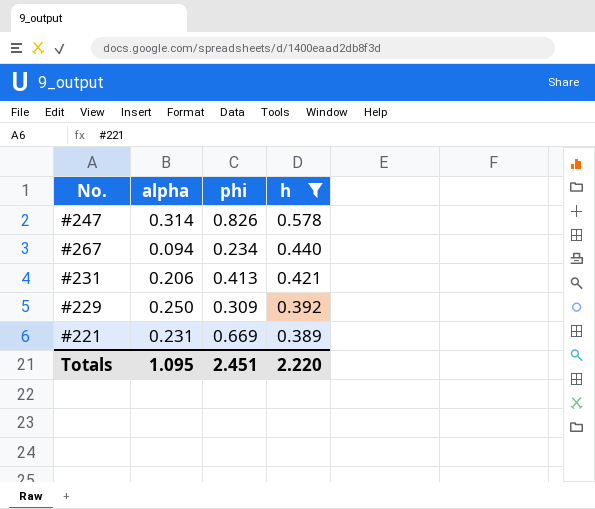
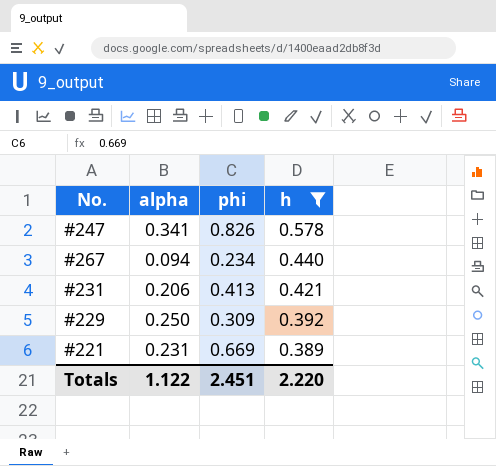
#247 | alpha: 0.314 -> 0.341
Totals | alpha: 1.095 -> 1.122

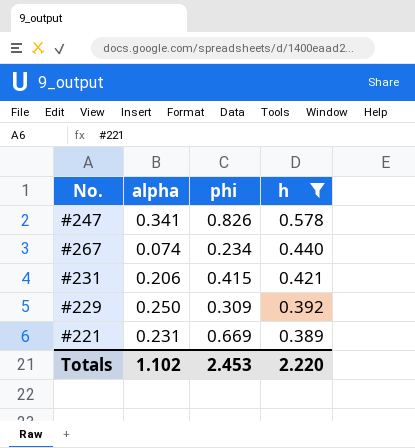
#267 | alpha: 0.094 -> 0.074
#231 | phi: 0.413 -> 0.415
Totals | alpha: 1.122 -> 1.102
Totals | phi: 2.451 -> 2.453

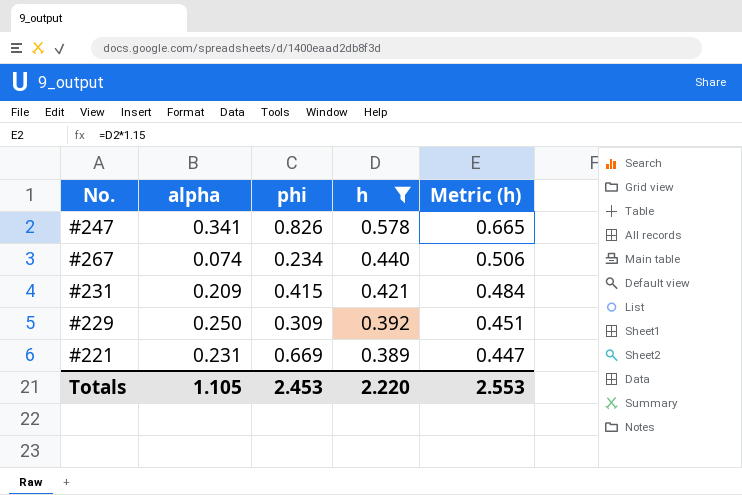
column Metric (h) | formula: none -> [h] * 1.15
#231 | alpha: 0.206 -> 0.209
Totals | alpha: 1.102 -> 1.105

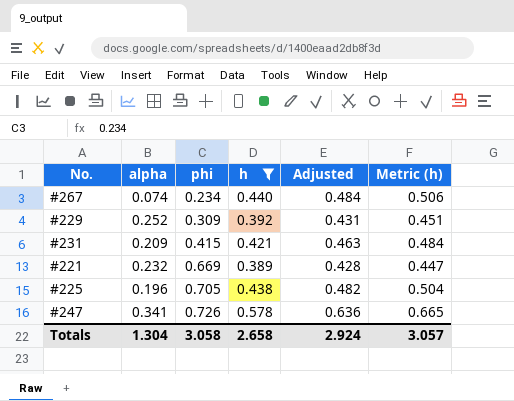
row order: h descending -> phi ascending
column Adjusted | formula: none -> [h] * 1.1
#229 | alpha: 0.250 -> 0.252
#221 | alpha: 0.231 -> 0.232
row #225: none -> 0.196 | 0.705 | 0.438 | 0.482 | 0.504
#247 | phi: 0.826 -> 0.726
Totals | alpha: 1.105 -> 1.304
Totals | phi: 2.453 -> 3.058
Totals | h: 2.220 -> 2.658
Totals | Metric (h): 2.553 -> 3.057

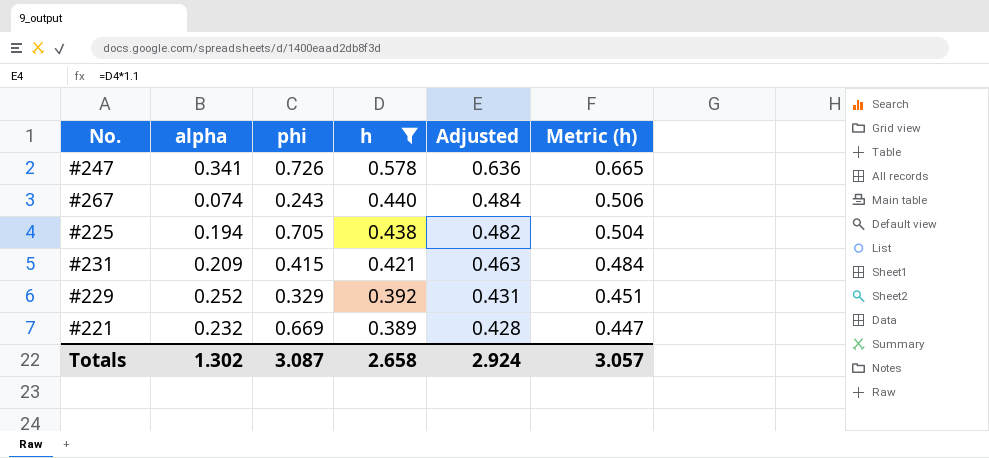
row order: phi ascending -> h descending
#267 | phi: 0.234 -> 0.243
#225 | alpha: 0.196 -> 0.194
#229 | phi: 0.309 -> 0.329
Totals | alpha: 1.304 -> 1.302
Totals | phi: 3.058 -> 3.087

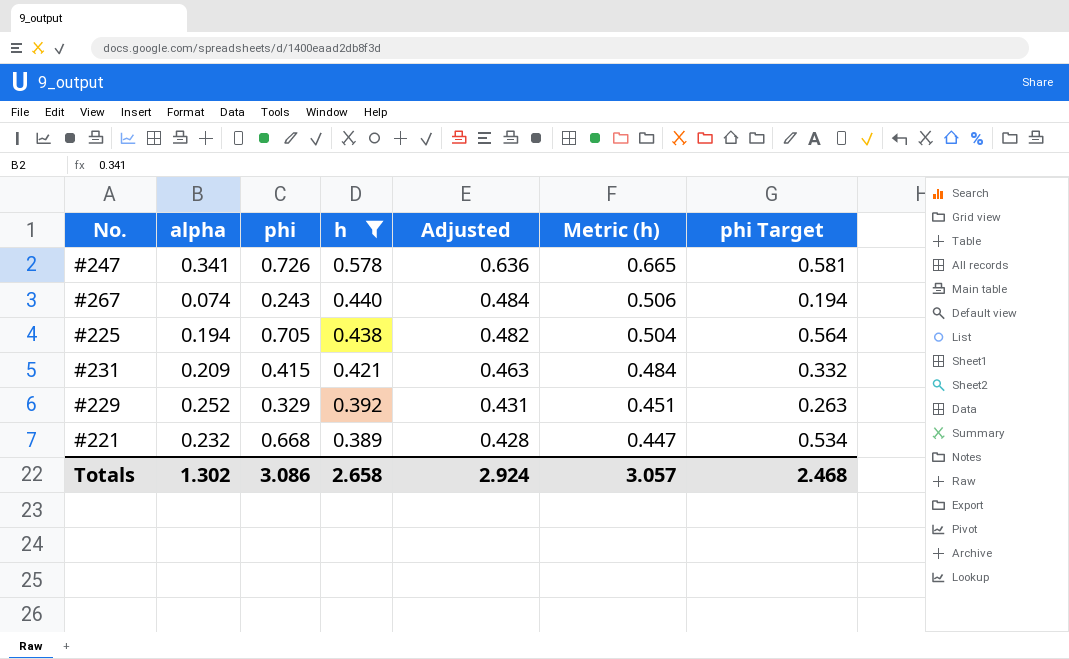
column phi Target | formula: none -> [phi] * 0.8
#221 | phi: 0.669 -> 0.668
Totals | phi: 3.087 -> 3.086

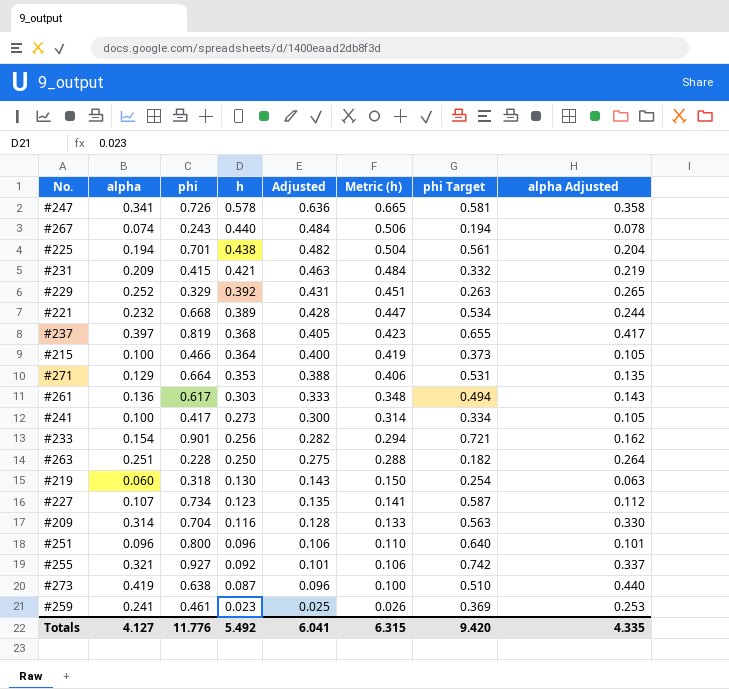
filter: h >= 0.389 -> none
column alpha Adjusted | formula: none -> [alpha] * 1.05
#225 | phi: 0.705 -> 0.701
#225 | phi Target: 0.564 -> 0.561
Totals | alpha: 1.302 -> 4.127
Totals | phi: 3.086 -> 11.776
Totals | h: 2.658 -> 5.492
Totals | Adjusted: 2.924 -> 6.041
Totals | Metric (h): 3.057 -> 6.315
Totals | phi Target: 2.468 -> 9.420

